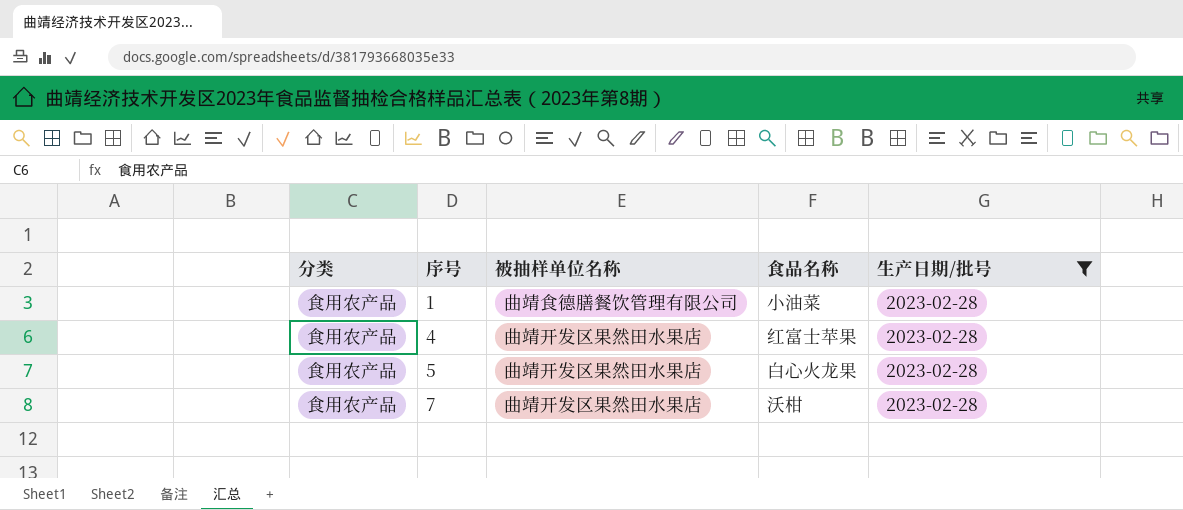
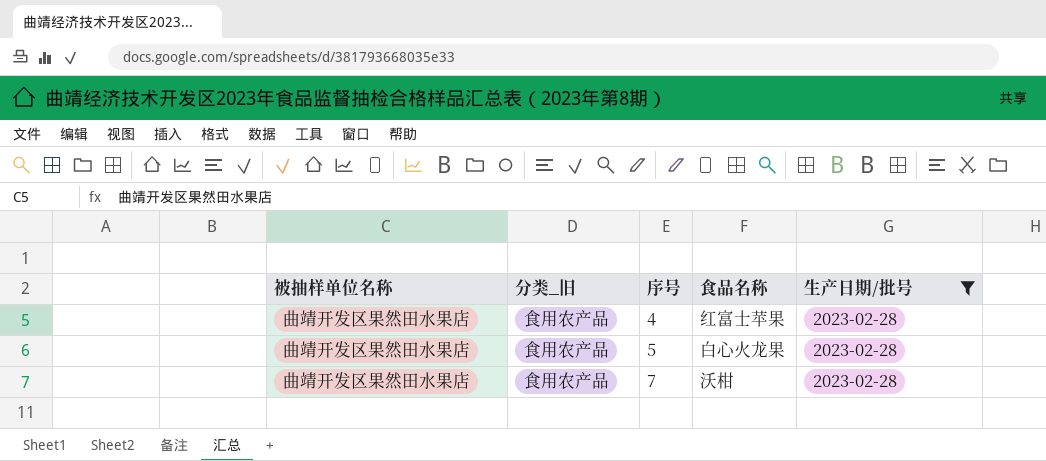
column 被抽样单位名称 | position: 3 -> 1
column name: 分类 -> 分类_旧
row 1: 食用农产品 | 曲靖食德膳餐饮管理有限公司 | 小油菜 | 2023-02-28 -> none

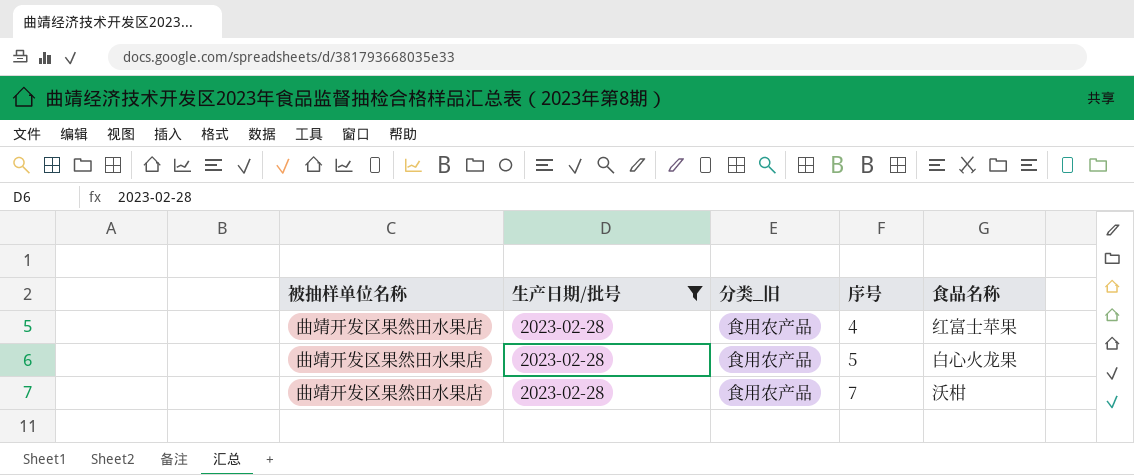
column 生产日期/批号 | position: 5 -> 2

